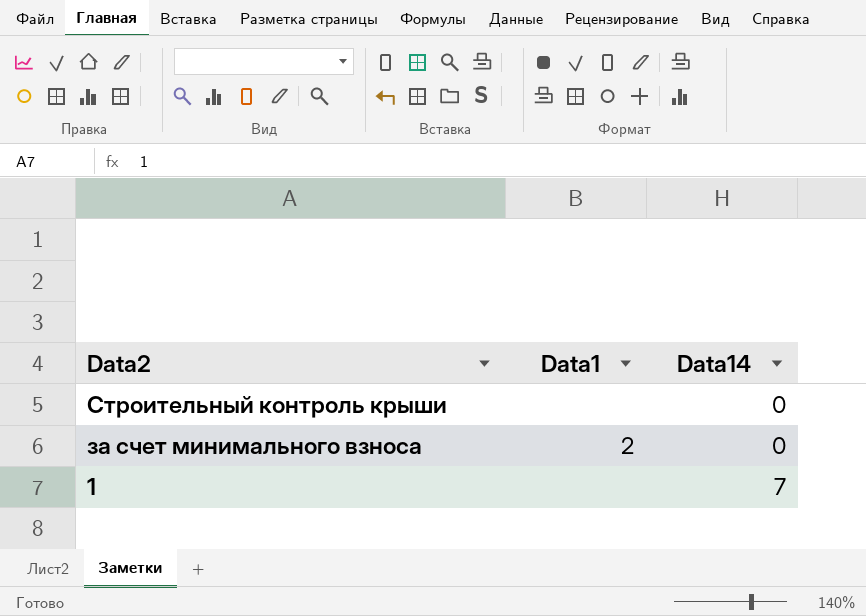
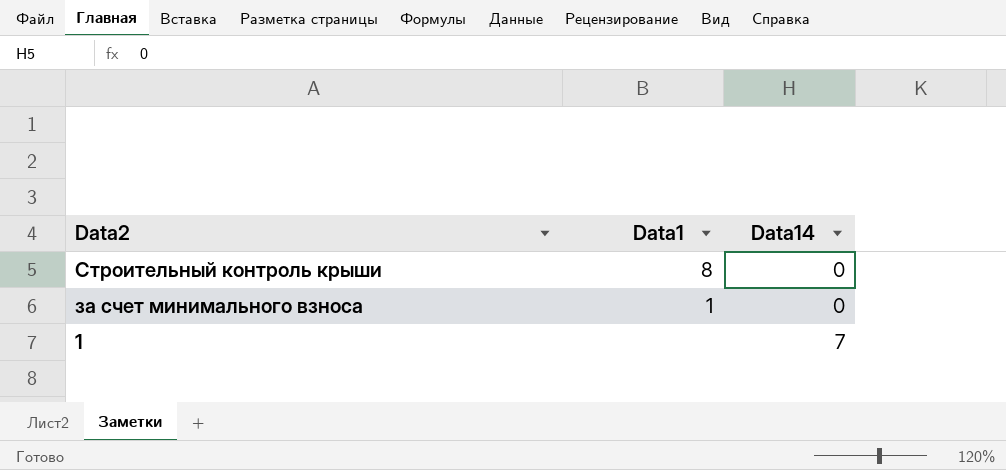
Строительный контроль крыши | Data1: none -> 8
за счет минимального взноса | Data1: 2 -> 1

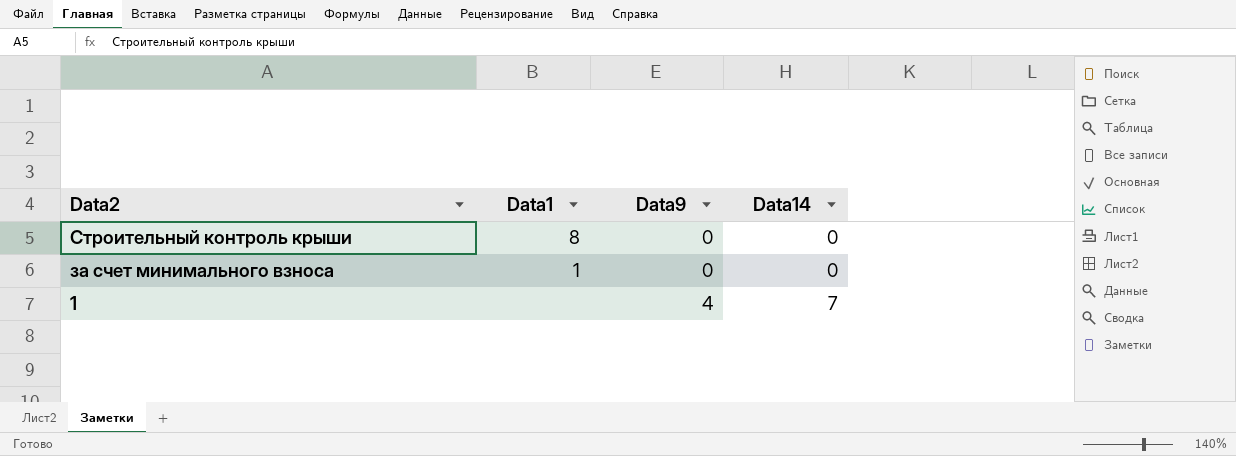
column Data9 | position: none -> 3

